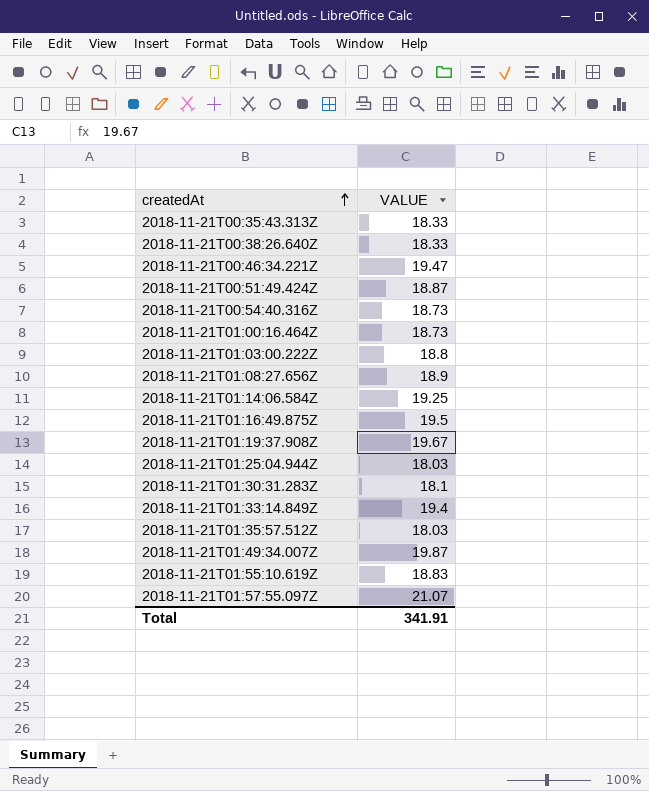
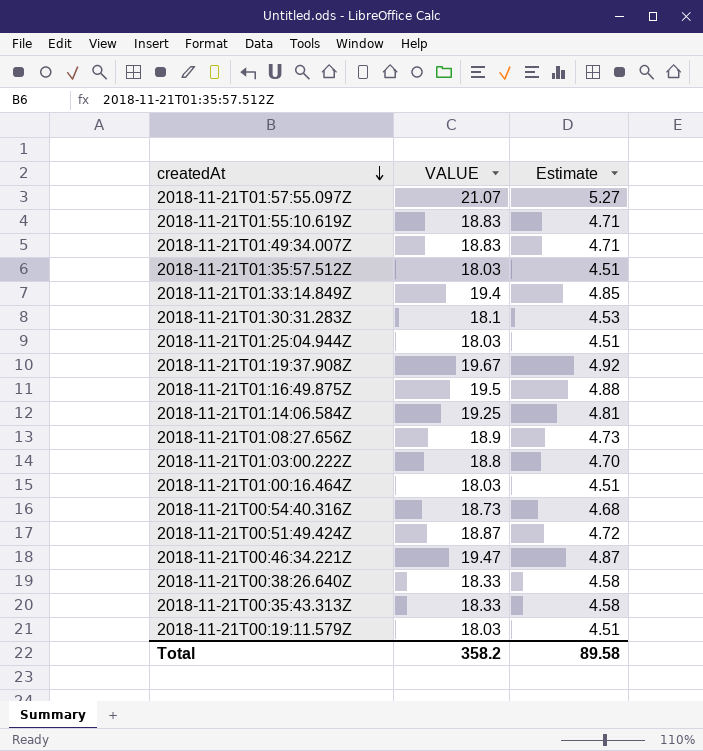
row order: createdAt ascending -> createdAt descending
column Estimate | formula: none -> [VALUE] * 0.25
2018-11-21T01:49:34.007Z | VALUE: 19.87 -> 18.83
2018-11-21T01:00:16.464Z | VALUE: 18.73 -> 18.03
row 2018-11-21T00:19:11.579Z: none -> 18.03 | 4.51
Total | VALUE: 341.91 -> 358.2

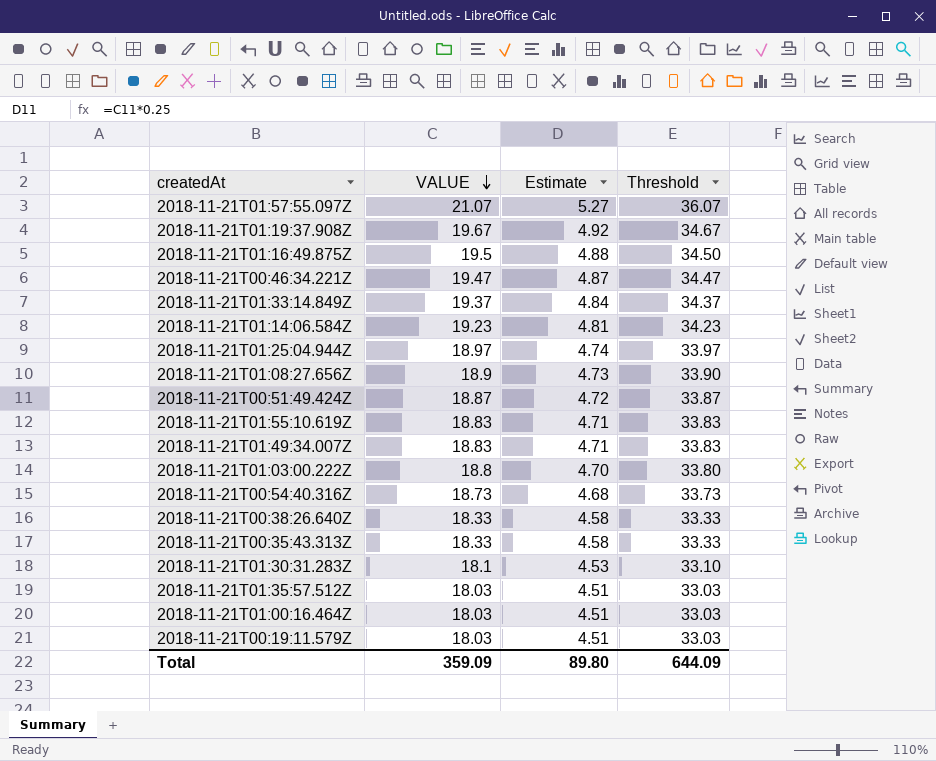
row order: createdAt descending -> VALUE descending
column Threshold | formula: none -> [VALUE] + 15
2018-11-21T01:33:14.849Z | VALUE: 19.4 -> 19.37
2018-11-21T01:33:14.849Z | Estimate: 4.85 -> 4.84
2018-11-21T01:14:06.584Z | VALUE: 19.25 -> 19.23
2018-11-21T01:25:04.944Z | VALUE: 18.03 -> 18.97
2018-11-21T01:25:04.944Z | Estimate: 4.51 -> 4.74
Total | VALUE: 358.2 -> 359.09
Total | Estimate: 89.58 -> 89.80

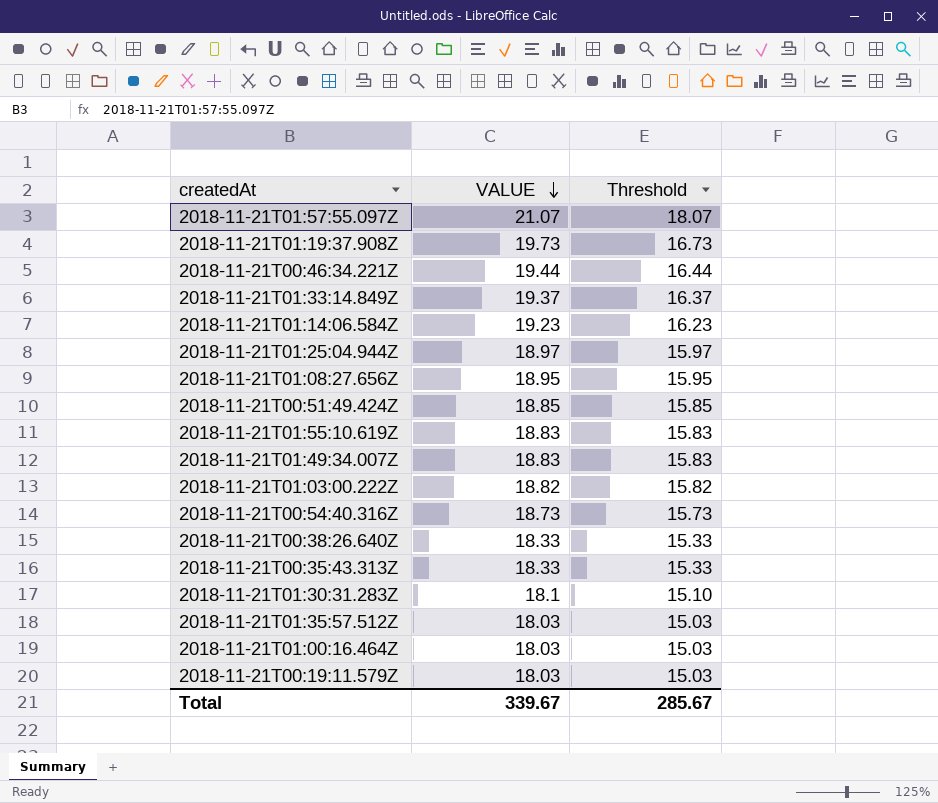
column Estimate | formula: [VALUE] * 0.25 -> none
column Threshold | formula: [VALUE] + 15 -> [VALUE] - 3
row 2018-11-21T01:16:49.875Z: 19.5 | 4.88 | 34.50 -> none
2018-11-21T01:19:37.908Z | VALUE: 19.67 -> 19.73
2018-11-21T00:46:34.221Z | VALUE: 19.47 -> 19.44
2018-11-21T01:08:27.656Z | VALUE: 18.9 -> 18.95
2018-11-21T00:51:49.424Z | VALUE: 18.87 -> 18.85
2018-11-21T01:03:00.222Z | VALUE: 18.8 -> 18.82
Total | VALUE: 359.09 -> 339.67
Total | Threshold: 644.09 -> 285.67

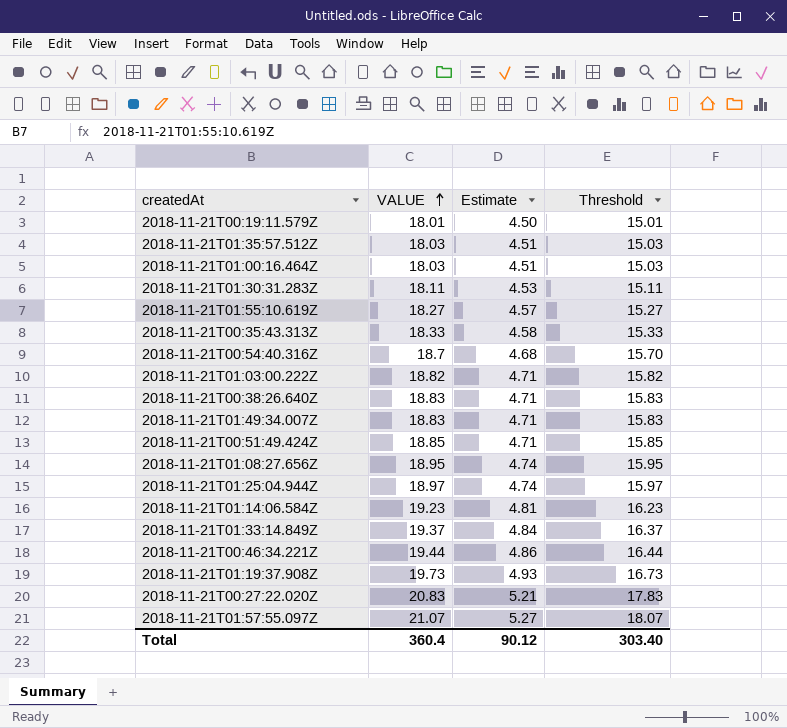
row order: VALUE descending -> VALUE ascending
column Estimate | formula: none -> [VALUE] * 0.25
2018-11-21T00:19:11.579Z | VALUE: 18.03 -> 18.01
2018-11-21T00:19:11.579Z | Threshold: 15.03 -> 15.01
2018-11-21T01:30:31.283Z | VALUE: 18.1 -> 18.11
2018-11-21T01:30:31.283Z | Threshold: 15.10 -> 15.11
2018-11-21T01:55:10.619Z | VALUE: 18.83 -> 18.27
2018-11-21T01:55:10.619Z | Threshold: 15.83 -> 15.27
2018-11-21T00:54:40.316Z | VALUE: 18.73 -> 18.7
2018-11-21T00:54:40.316Z | Threshold: 15.73 -> 15.70
2018-11-21T00:38:26.640Z | VALUE: 18.33 -> 18.83
2018-11-21T00:38:26.640Z | Threshold: 15.33 -> 15.83
row 2018-11-21T00:27:22.020Z: none -> 20.83 | 5.21 | 17.83
Total | VALUE: 339.67 -> 360.4
Total | Threshold: 285.67 -> 303.40

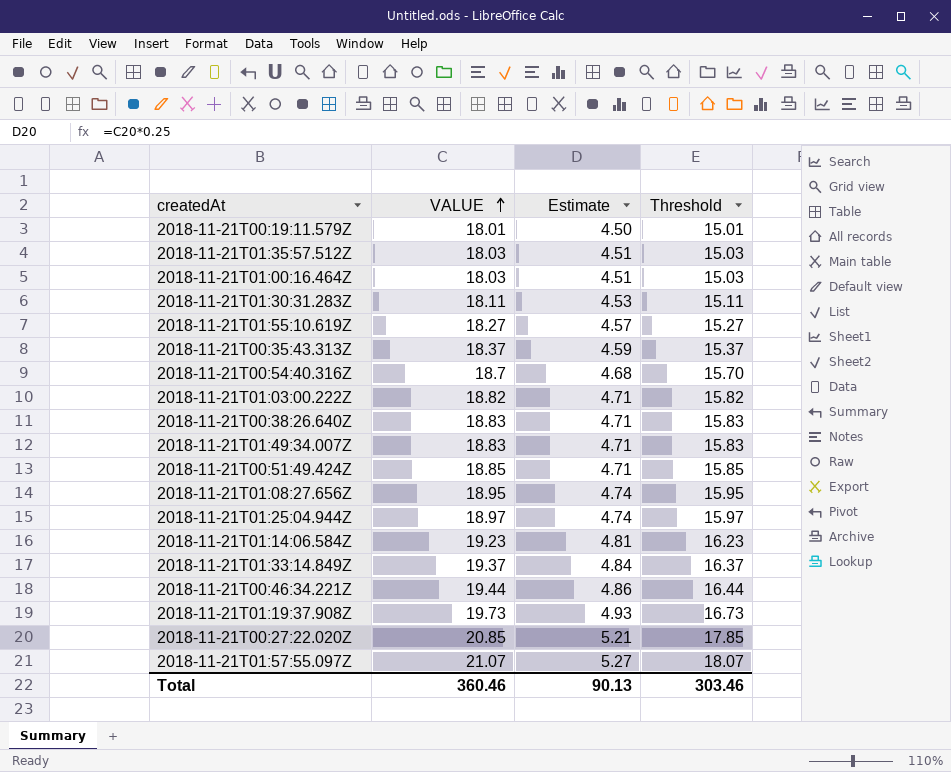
2018-11-21T00:35:43.313Z | VALUE: 18.33 -> 18.37
2018-11-21T00:35:43.313Z | Estimate: 4.58 -> 4.59
2018-11-21T00:35:43.313Z | Threshold: 15.33 -> 15.37
2018-11-21T00:27:22.020Z | VALUE: 20.83 -> 20.85
2018-11-21T00:27:22.020Z | Threshold: 17.83 -> 17.85
Total | VALUE: 360.4 -> 360.46
Total | Estimate: 90.12 -> 90.13
Total | Threshold: 303.40 -> 303.46

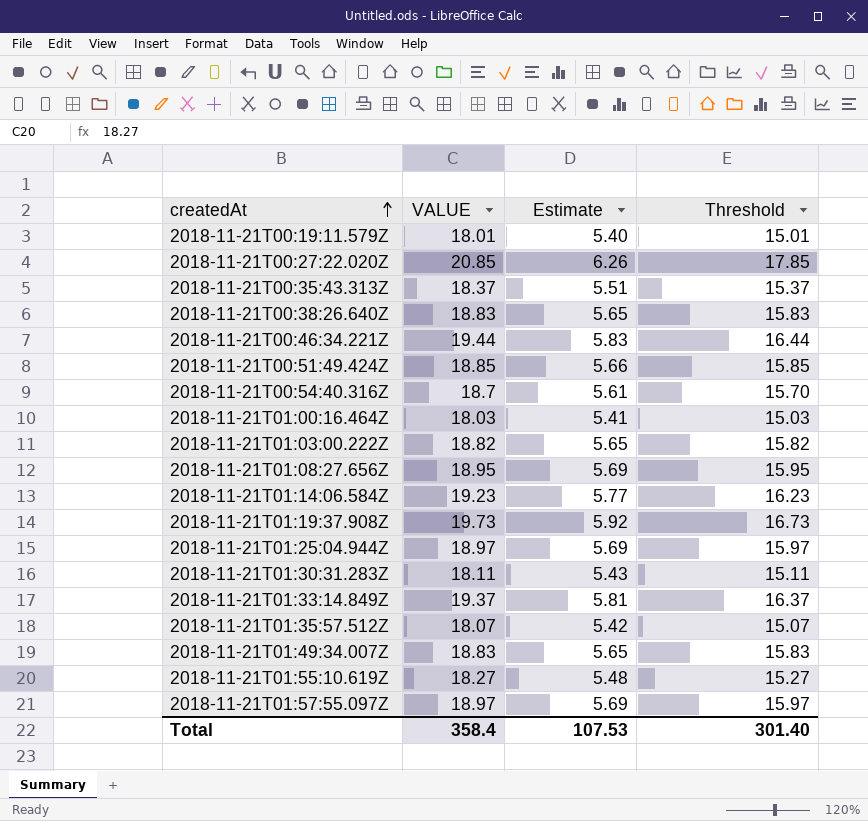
row order: VALUE ascending -> createdAt ascending
column Estimate | formula: [VALUE] * 0.25 -> [VALUE] * 0.3
2018-11-21T01:35:57.512Z | VALUE: 18.03 -> 18.07
2018-11-21T01:35:57.512Z | Threshold: 15.03 -> 15.07
2018-11-21T01:57:55.097Z | VALUE: 21.07 -> 18.97
2018-11-21T01:57:55.097Z | Threshold: 18.07 -> 15.97
Total | VALUE: 360.46 -> 358.4
Total | Estimate: 90.13 -> 107.53
Total | Threshold: 303.46 -> 301.40

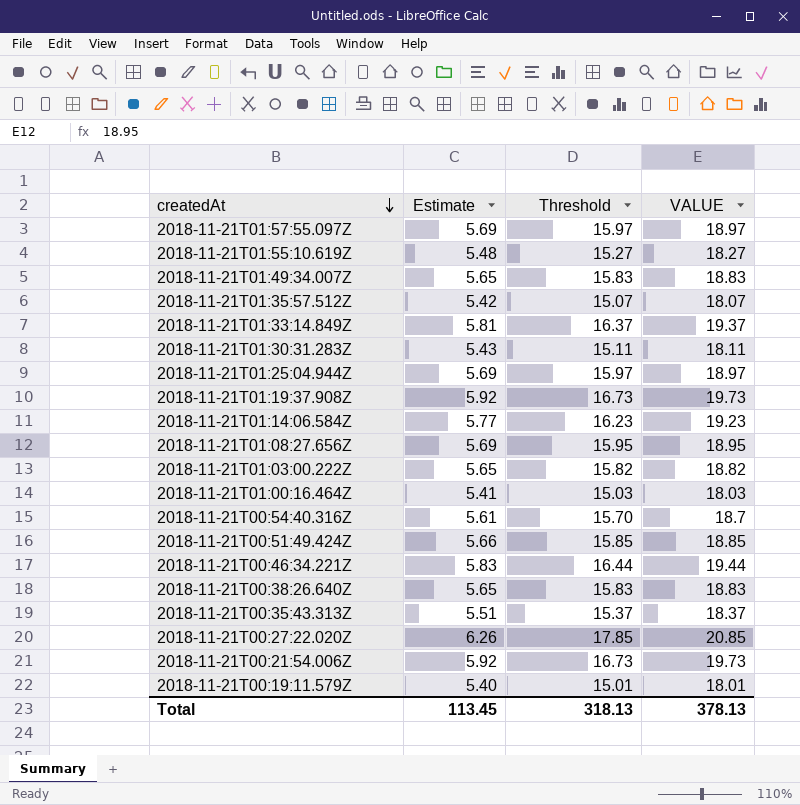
row order: createdAt ascending -> createdAt descending
column VALUE | position: 2 -> 4
row 2018-11-21T00:21:54.006Z: none -> 5.92 | 16.73 | 19.73
Total | Estimate: 107.53 -> 113.45
Total | Threshold: 301.40 -> 318.13
Total | VALUE: 358.4 -> 378.13

